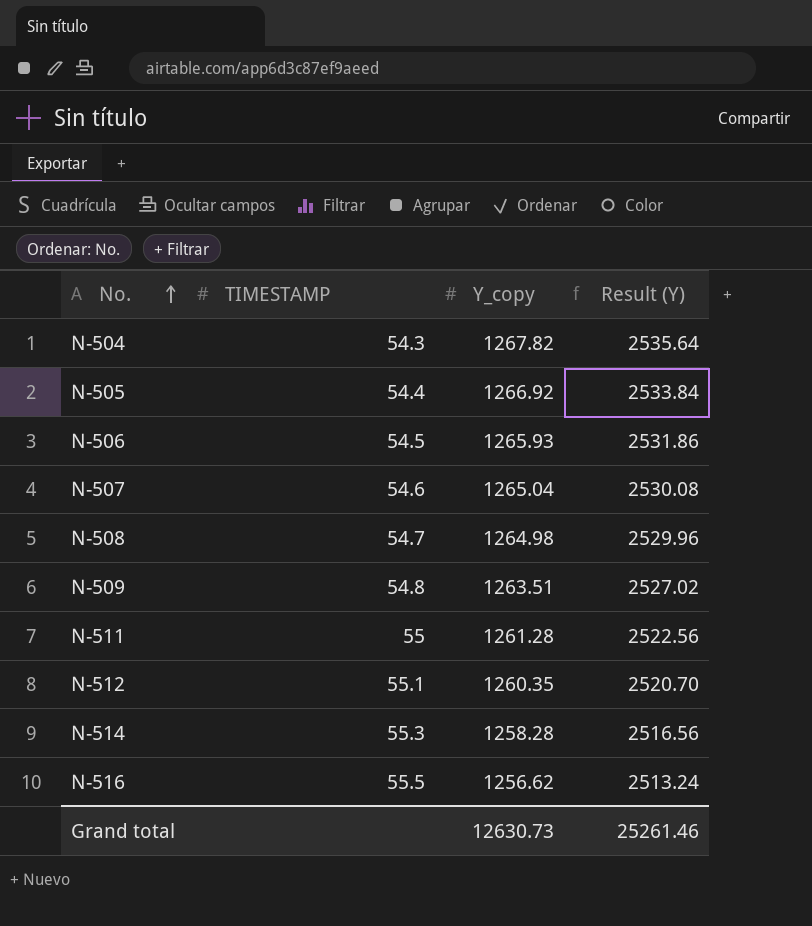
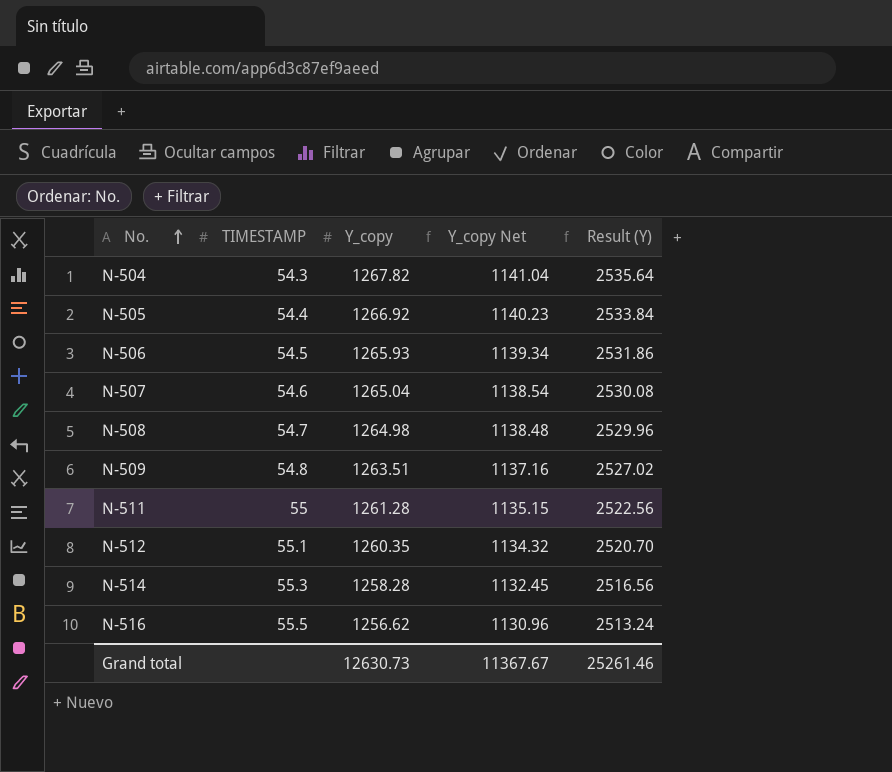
column Y_copy Net | formula: none -> [Y_copy] * 0.9

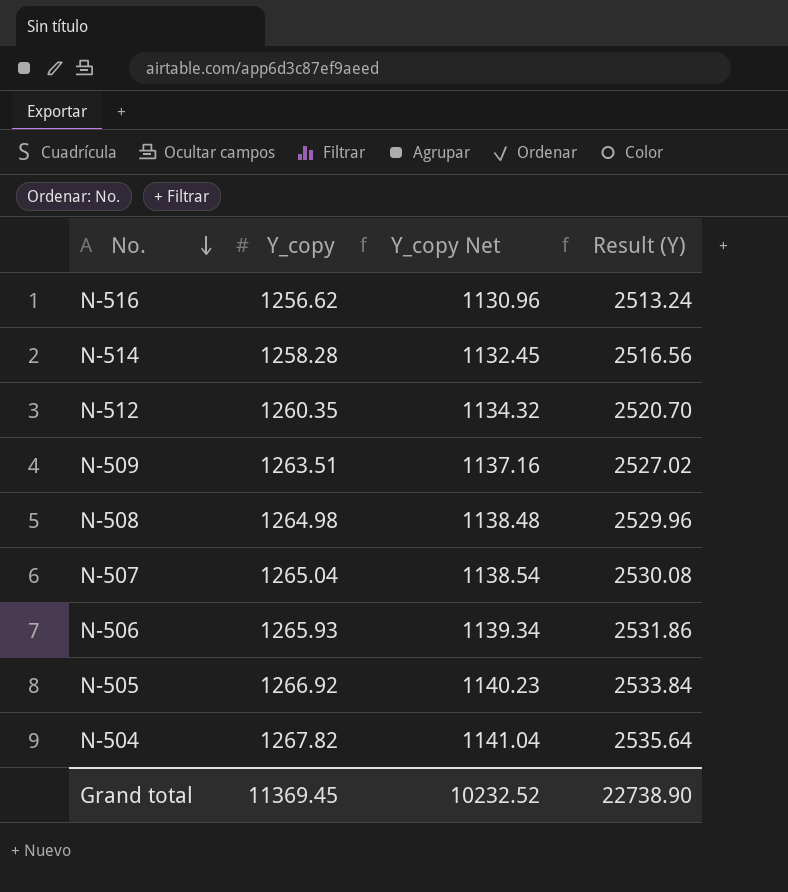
row order: No. ascending -> No. descending
column TIMESTAMP | position: 2 -> none
row N-511: 55 | 1261.28 | 1135.15 | 2522.56 -> none
Grand total | Y_copy: 12630.73 -> 11369.45
Grand total | Y_copy Net: 11367.67 -> 10232.52
Grand total | Result (Y): 25261.46 -> 22738.90

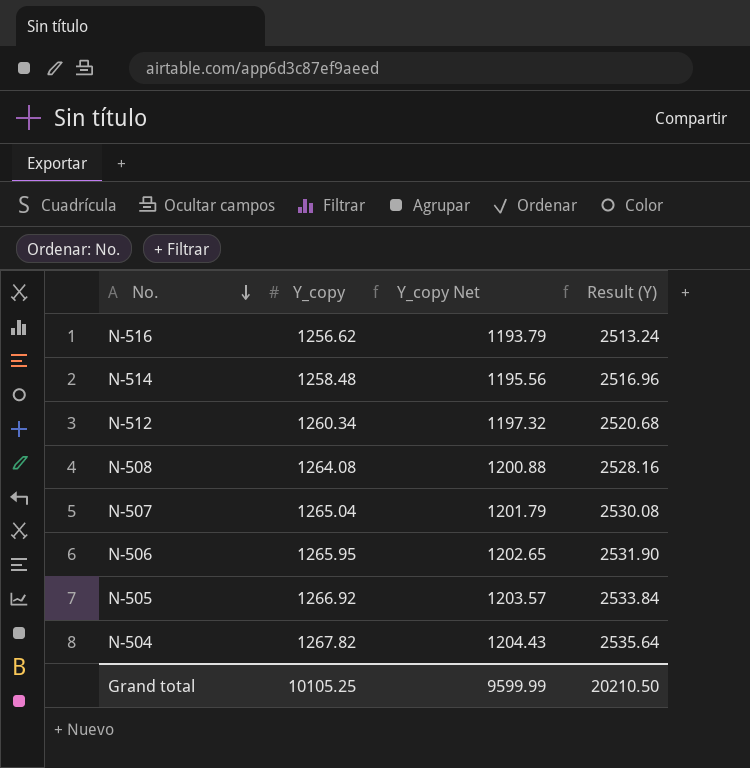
column Y_copy Net | formula: [Y_copy] * 0.9 -> [Y_copy] * 0.95
row N-509: 1263.51 | 1137.16 | 2527.02 -> none
N-514 | Y_copy: 1258.28 -> 1258.48
N-514 | Result (Y): 2516.56 -> 2516.96
N-512 | Y_copy: 1260.35 -> 1260.34
N-512 | Result (Y): 2520.70 -> 2520.68
N-508 | Y_copy: 1264.98 -> 1264.08
N-508 | Result (Y): 2529.96 -> 2528.16
N-506 | Y_copy: 1265.93 -> 1265.95
N-506 | Result (Y): 2531.86 -> 2531.90
Grand total | Y_copy: 11369.45 -> 10105.25
Grand total | Y_copy Net: 10232.52 -> 9599.99
Grand total | Result (Y): 22738.90 -> 20210.50

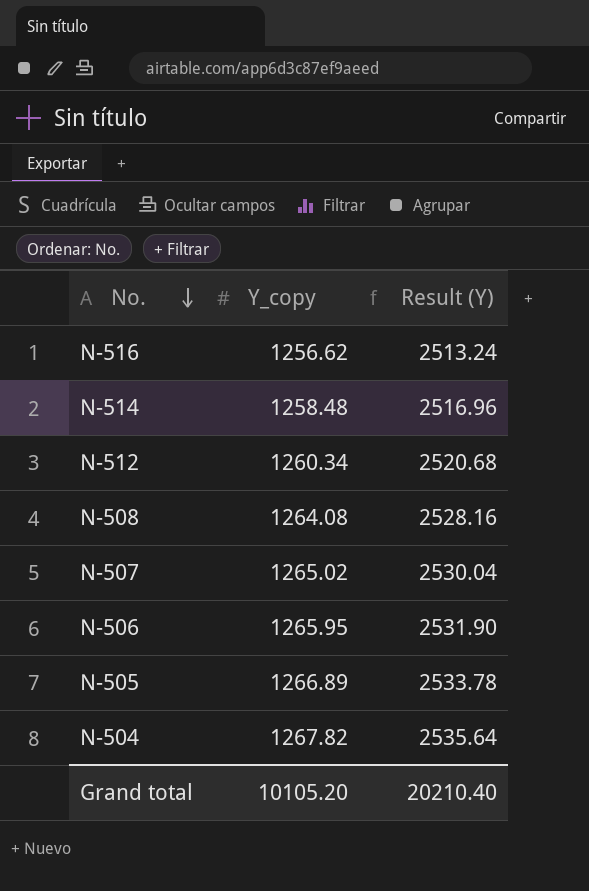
column Y_copy Net | formula: [Y_copy] * 0.95 -> none
N-507 | Y_copy: 1265.04 -> 1265.02
N-507 | Result (Y): 2530.08 -> 2530.04
N-505 | Y_copy: 1266.92 -> 1266.89
N-505 | Result (Y): 2533.84 -> 2533.78
Grand total | Y_copy: 10105.25 -> 10105.20
Grand total | Result (Y): 20210.50 -> 20210.40

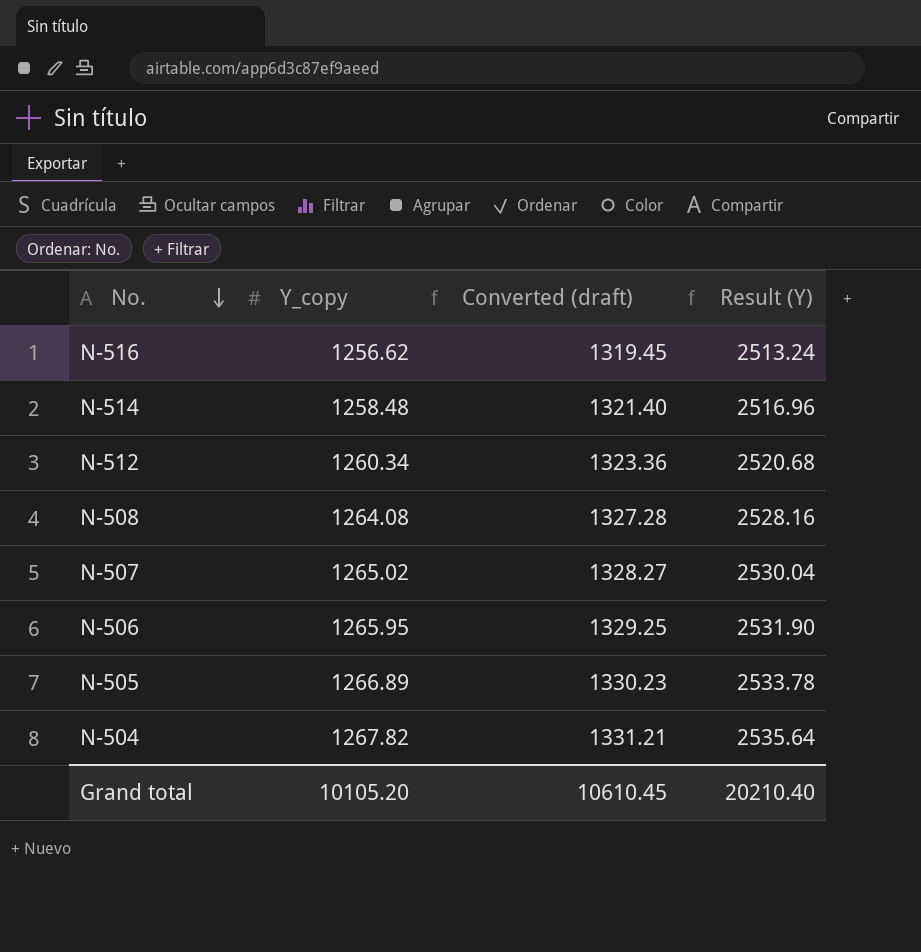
column Converted (draft) | formula: none -> [Y_copy] * 1.05

